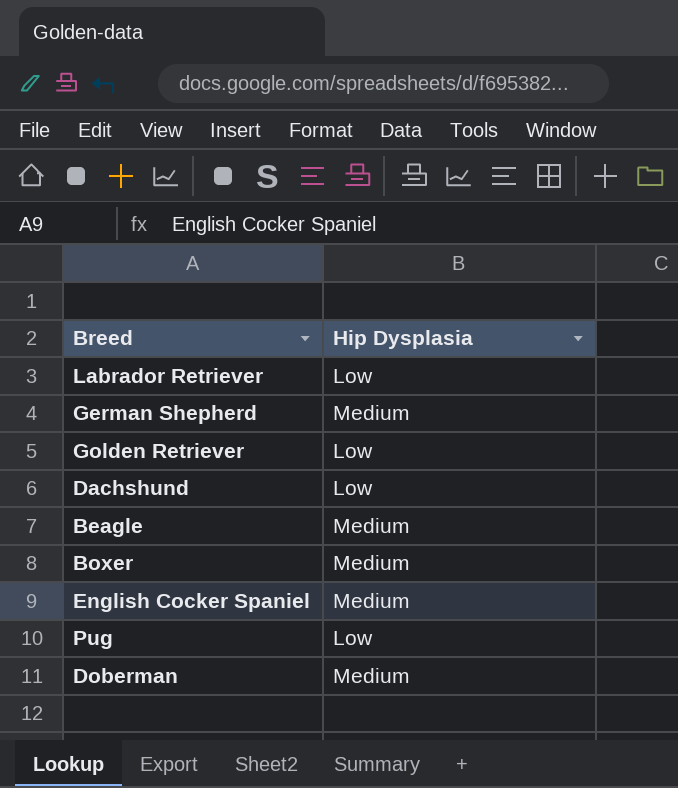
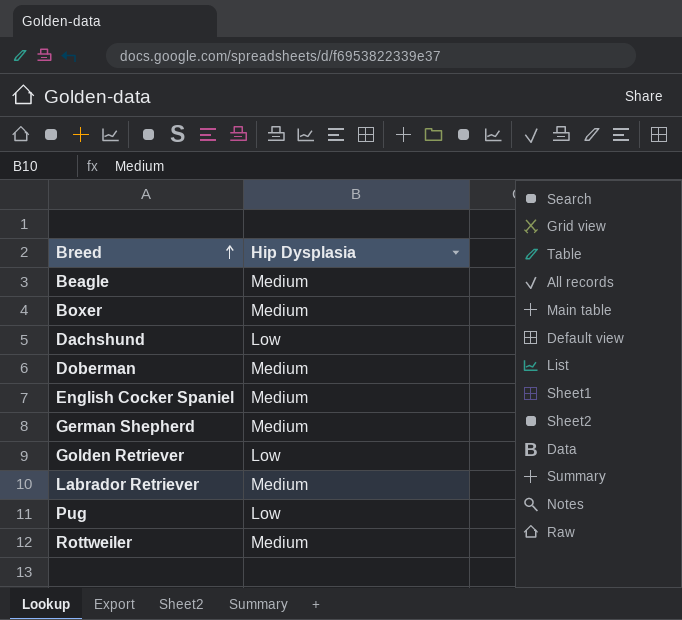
row order: none -> Breed ascending
Labrador Retriever | Hip Dysplasia: Low -> Medium
row Rottweiler: none -> Medium

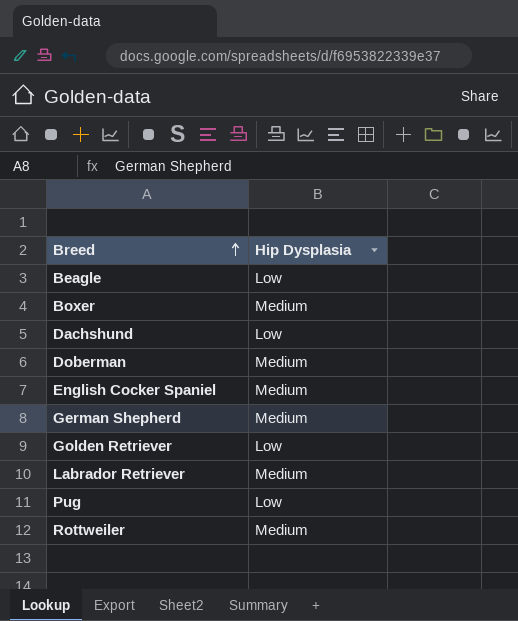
Beagle | Hip Dysplasia: Medium -> Low

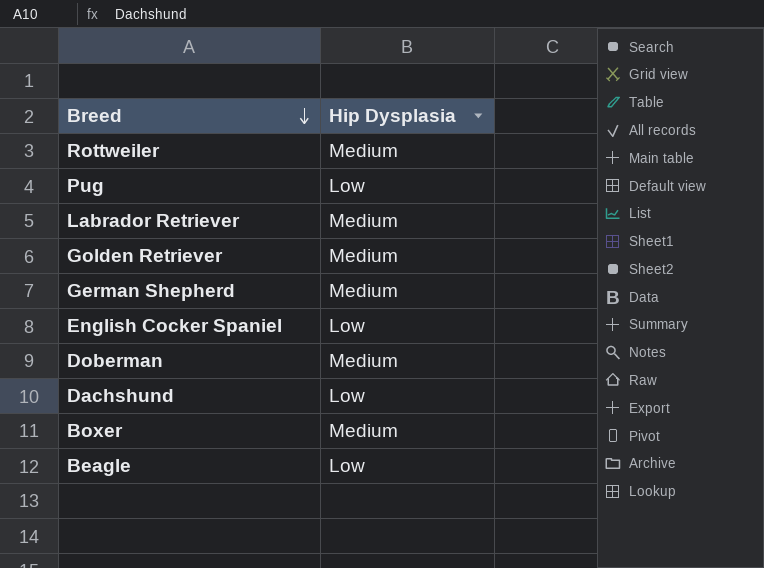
row order: Breed ascending -> Breed descending
Golden Retriever | Hip Dysplasia: Low -> Medium
English Cocker Spaniel | Hip Dysplasia: Medium -> Low

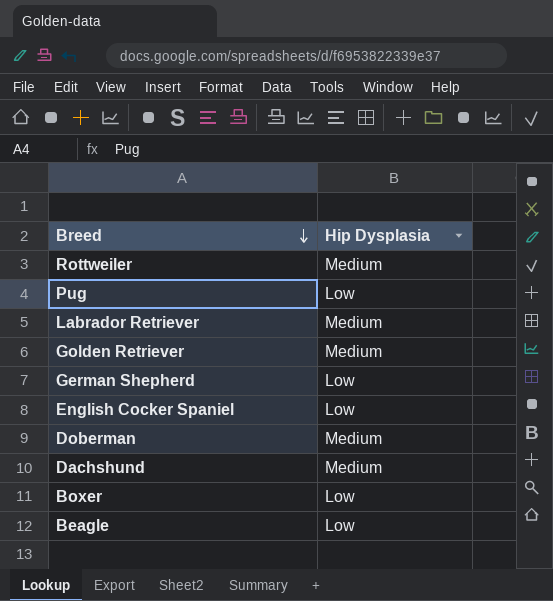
German Shepherd | Hip Dysplasia: Medium -> Low
Dachshund | Hip Dysplasia: Low -> Medium
Boxer | Hip Dysplasia: Medium -> Low

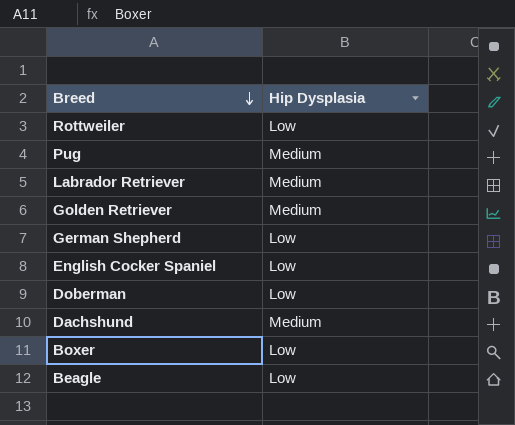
Rottweiler | Hip Dysplasia: Medium -> Low
Pug | Hip Dysplasia: Low -> Medium
Doberman | Hip Dysplasia: Medium -> Low

